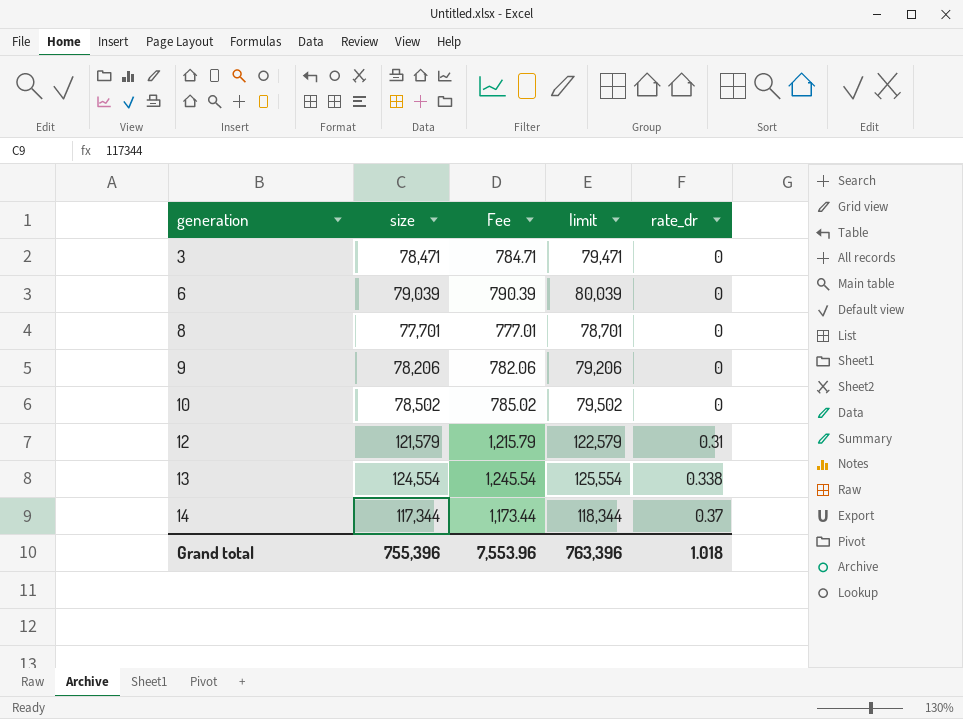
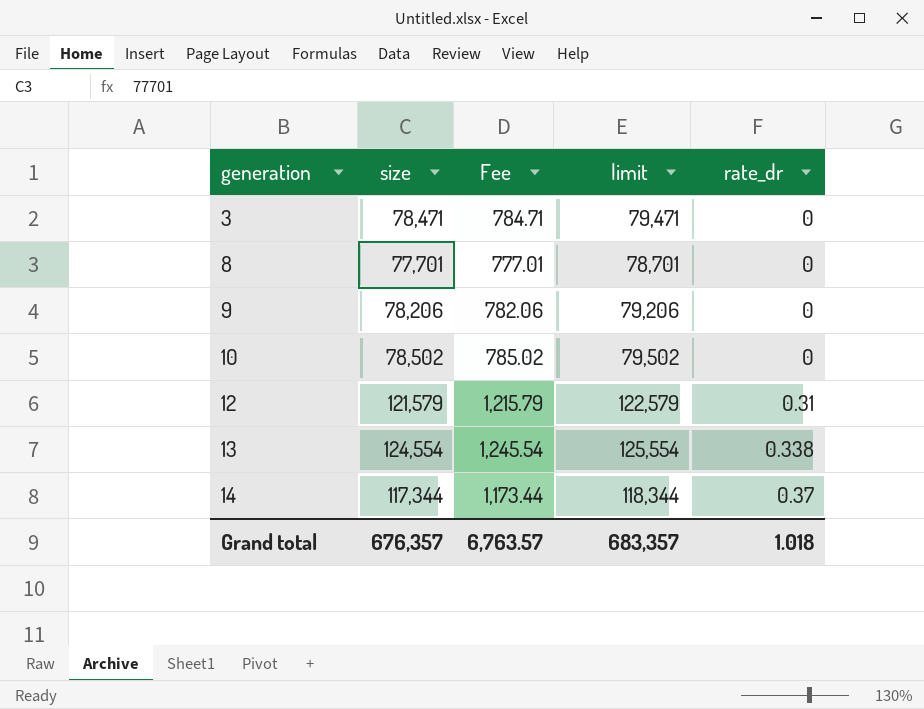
row 6: 79,039 | 790.39 | 80,039 | 0 -> none
Grand total | size: 755,396 -> 676,357
Grand total | Fee: 7,553.96 -> 6,763.57
Grand total | limit: 763,396 -> 683,357

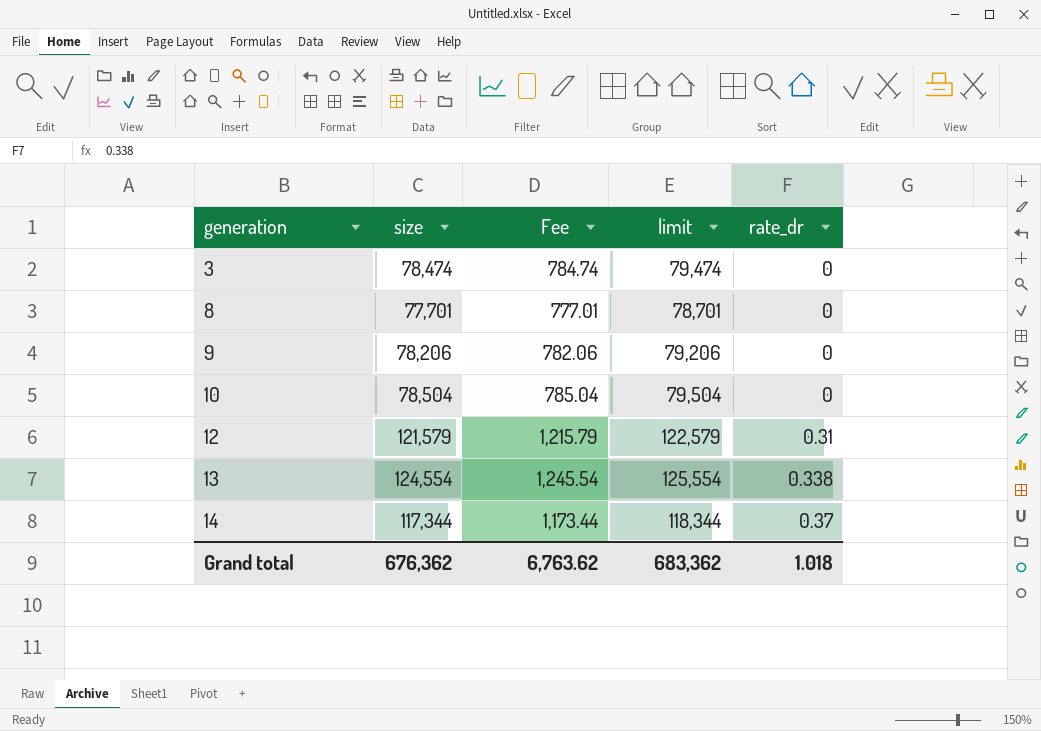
3 | size: 78,471 -> 78,474
3 | Fee: 784.71 -> 784.74
3 | limit: 79,471 -> 79,474
10 | size: 78,502 -> 78,504
10 | Fee: 785.02 -> 785.04
10 | limit: 79,502 -> 79,504
Grand total | size: 676,357 -> 676,362
Grand total | Fee: 6,763.57 -> 6,763.62
Grand total | limit: 683,357 -> 683,362

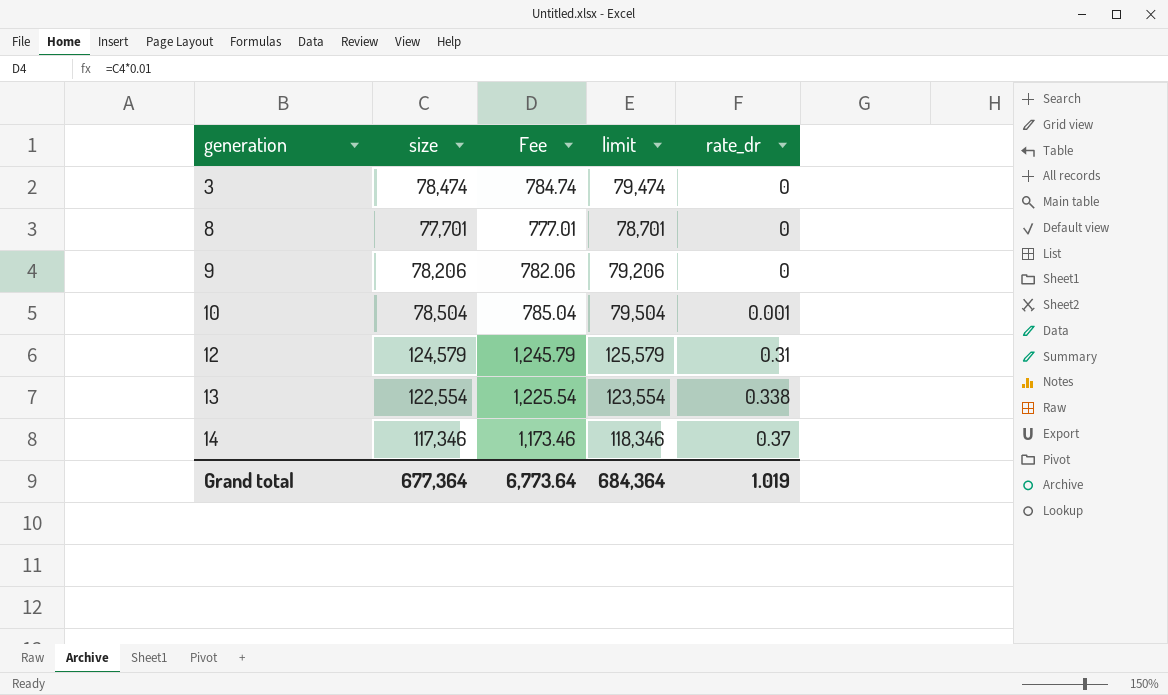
10 | rate_dr: 0 -> 0.001
12 | size: 121,579 -> 124,579
12 | Fee: 1,215.79 -> 1,245.79
12 | limit: 122,579 -> 125,579
13 | size: 124,554 -> 122,554
13 | Fee: 1,245.54 -> 1,225.54
13 | limit: 125,554 -> 123,554
14 | size: 117,344 -> 117,346
14 | Fee: 1,173.44 -> 1,173.46
14 | limit: 118,344 -> 118,346
Grand total | size: 676,362 -> 677,364
Grand total | Fee: 6,763.62 -> 6,773.64
Grand total | limit: 683,362 -> 684,364
Grand total | rate_dr: 1.018 -> 1.019

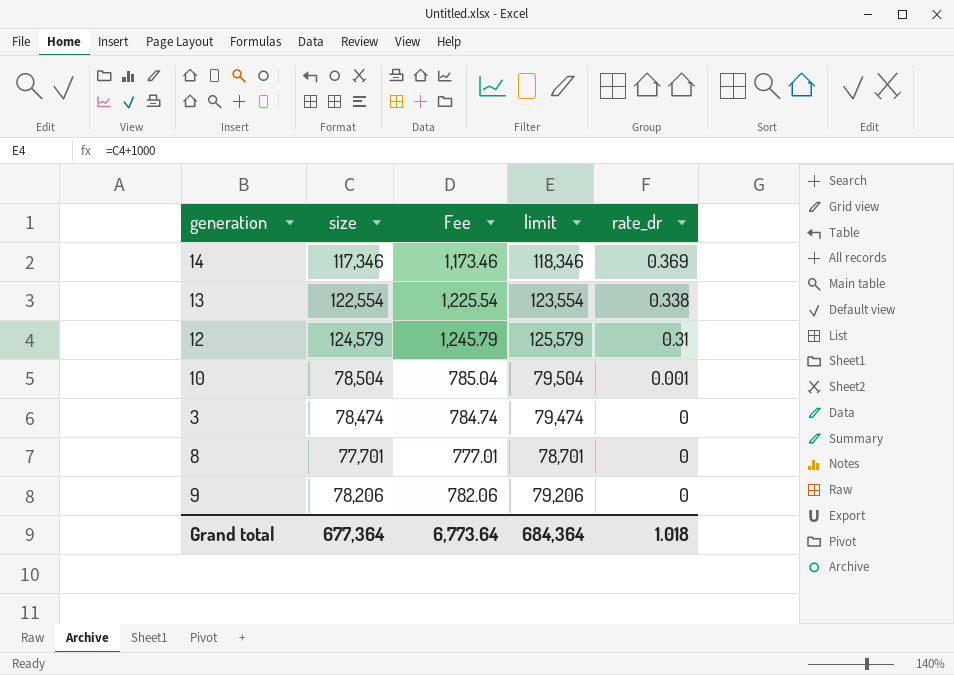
row order: generation ascending -> rate_dr descending
14 | rate_dr: 0.37 -> 0.369
Grand total | rate_dr: 1.019 -> 1.018

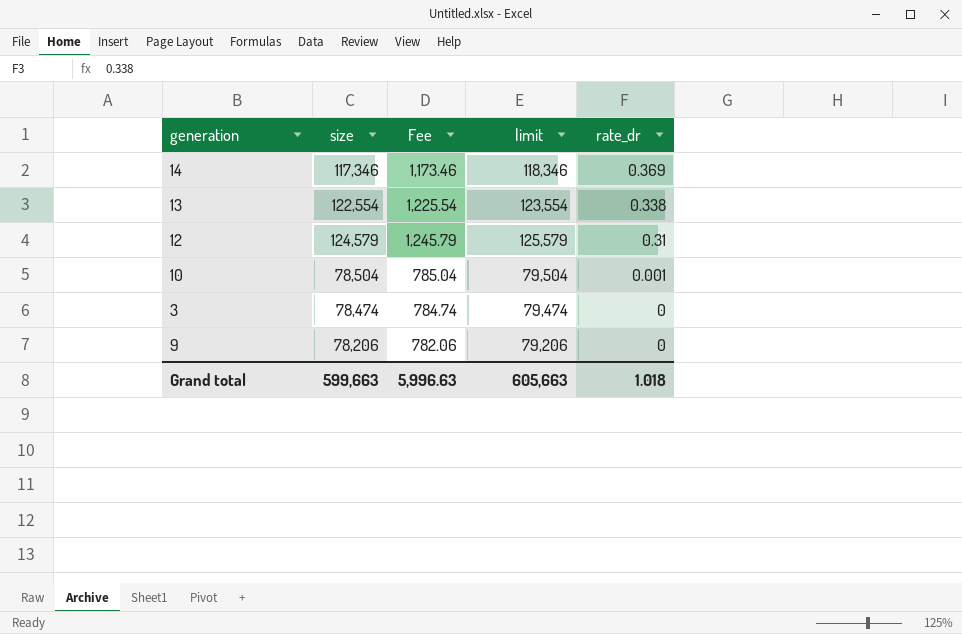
row 8: 77,701 | 777.01 | 78,701 | 0 -> none
Grand total | size: 677,364 -> 599,663
Grand total | Fee: 6,773.64 -> 5,996.63
Grand total | limit: 684,364 -> 605,663

